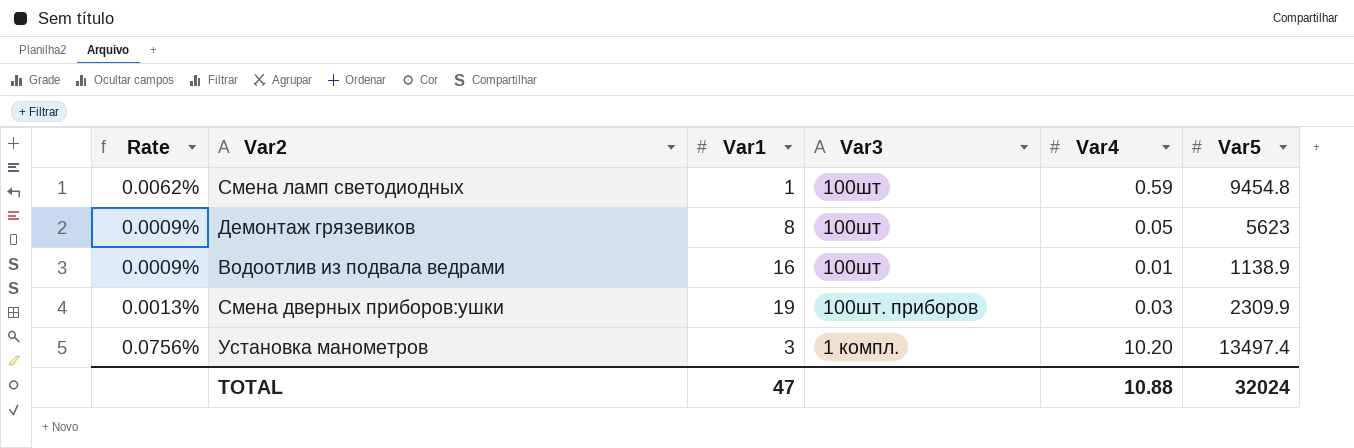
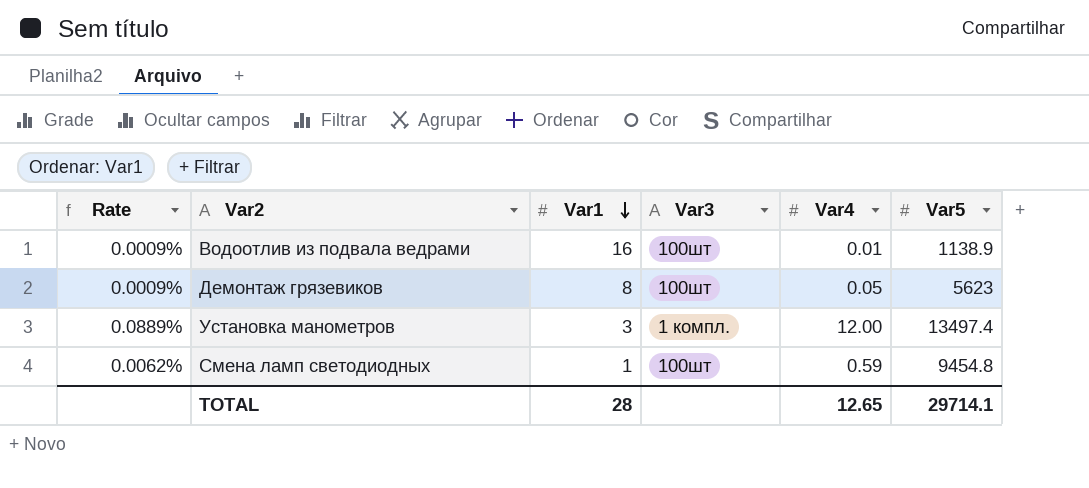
row order: none -> Var1 descending
row Смена дверных приборов:ушки: 0.0013% | 19 | 100шт. приборов | 0.03 | 2309.9 -> none
Установка манометров | Rate: 0.0756% -> 0.0889%
Установка манометров | Var4: 10.20 -> 12.00
TOTAL | Var1: 47 -> 28
TOTAL | Var4: 10.88 -> 12.65
TOTAL | Var5: 32024 -> 29714.1

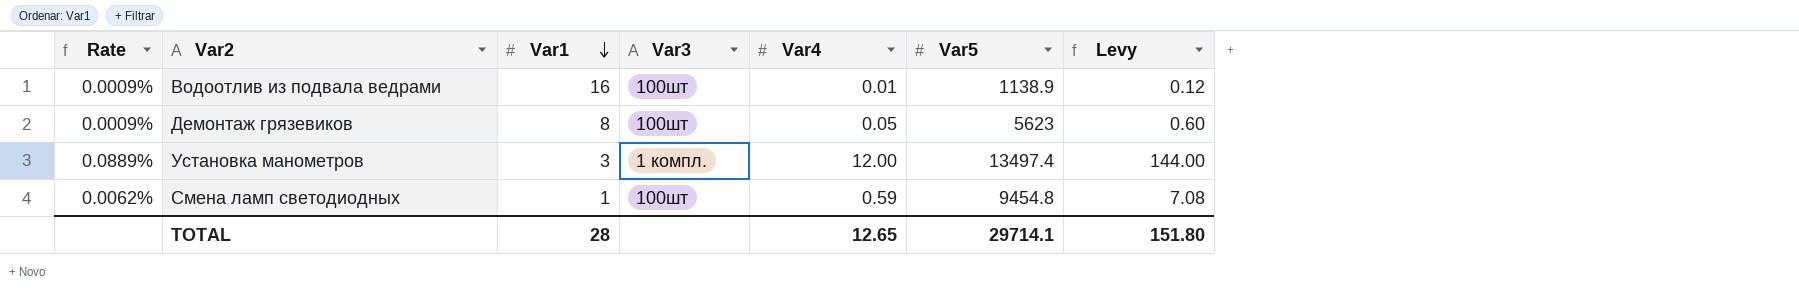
column Levy | formula: none -> [Var4] * 12

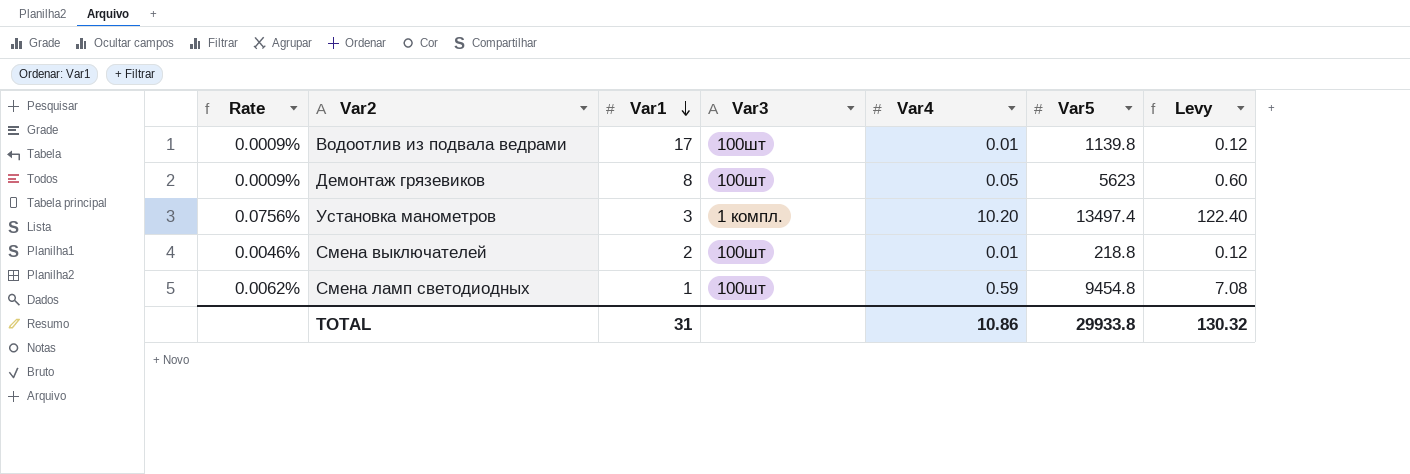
Водоотлив из подвала ведрами | Var1: 16 -> 17
Водоотлив из подвала ведрами | Var5: 1138.9 -> 1139.8
Установка манометров | Rate: 0.0889% -> 0.0756%
Установка манометров | Var4: 12.00 -> 10.20
Установка манометров | Levy: 144.00 -> 122.40
row Смена выключателей: none -> 0.0046% | 2 | 100шт | 0.01 | 218.8 | 0.12
TOTAL | Var1: 28 -> 31
TOTAL | Var4: 12.65 -> 10.86
TOTAL | Var5: 29714.1 -> 29933.8
TOTAL | Levy: 151.80 -> 130.32

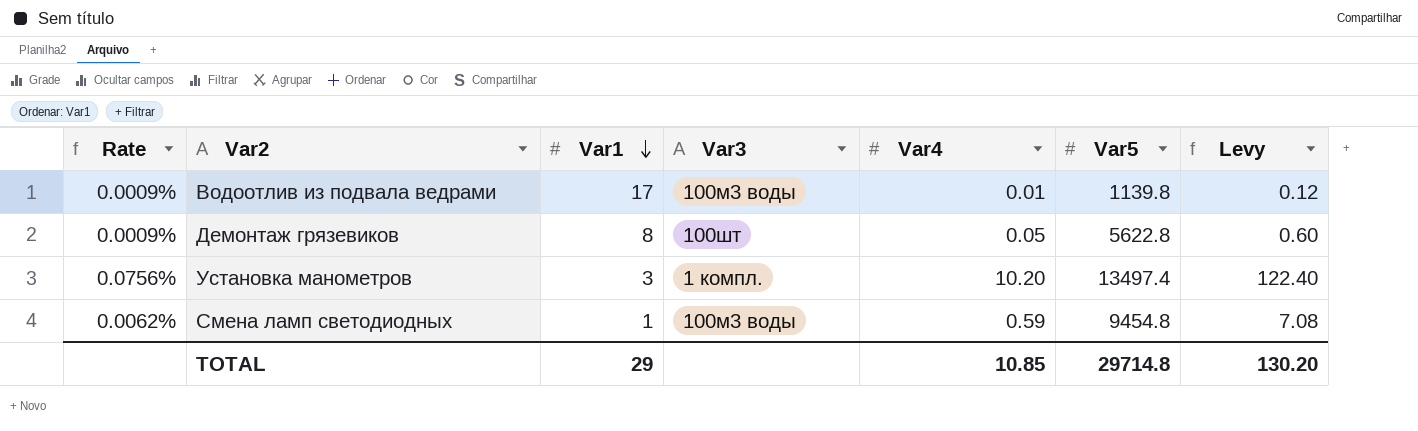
row Смена выключателей: 0.0046% | 2 | 100шт | 0.01 | 218.8 | 0.12 -> none
Водоотлив из подвала ведрами | Var3: 100шт -> 100м3 воды
Демонтаж грязевиков | Var5: 5623 -> 5622.8
Смена ламп светодиодных | Var3: 100шт -> 100м3 воды
TOTAL | Var1: 31 -> 29
TOTAL | Var4: 10.86 -> 10.85
TOTAL | Var5: 29933.8 -> 29714.8
TOTAL | Levy: 130.32 -> 130.20

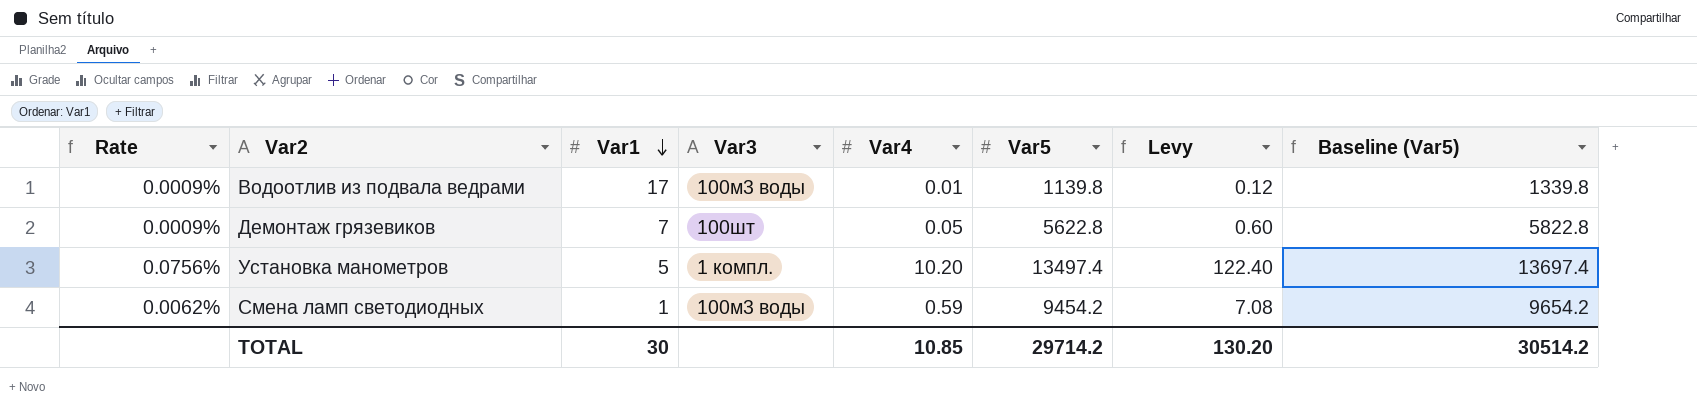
column Baseline (Var5) | formula: none -> [Var5] + 200
Демонтаж грязевиков | Var1: 8 -> 7
Установка манометров | Var1: 3 -> 5
Смена ламп светодиодных | Var5: 9454.8 -> 9454.2
TOTAL | Var1: 29 -> 30
TOTAL | Var5: 29714.8 -> 29714.2

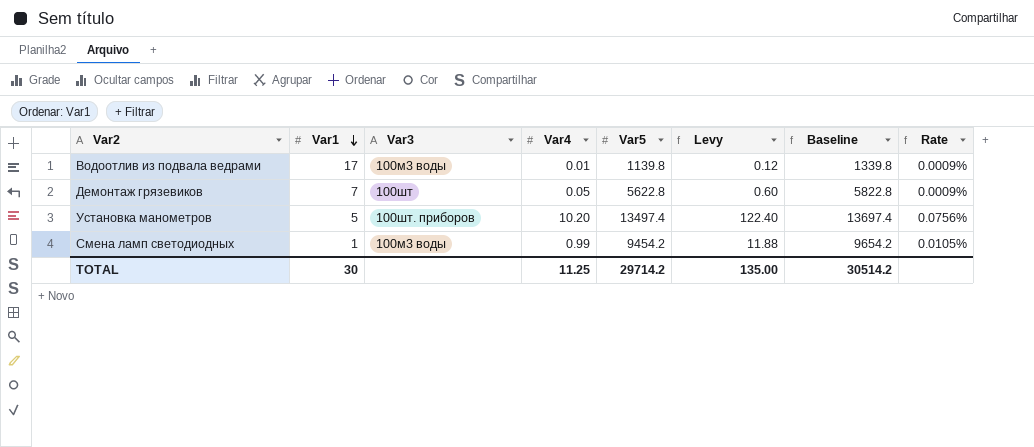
column name: Baseline (Var5) -> Baseline
column Rate | position: 1 -> 8
Установка манометров | Var3: 1 компл. -> 100шт. приборов
Смена ламп светодиодных | Var4: 0.59 -> 0.99
Смена ламп светодиодных | Levy: 7.08 -> 11.88
Смена ламп светодиодных | Rate: 0.0062% -> 0.0105%
TOTAL | Var4: 10.85 -> 11.25
TOTAL | Levy: 130.20 -> 135.00

